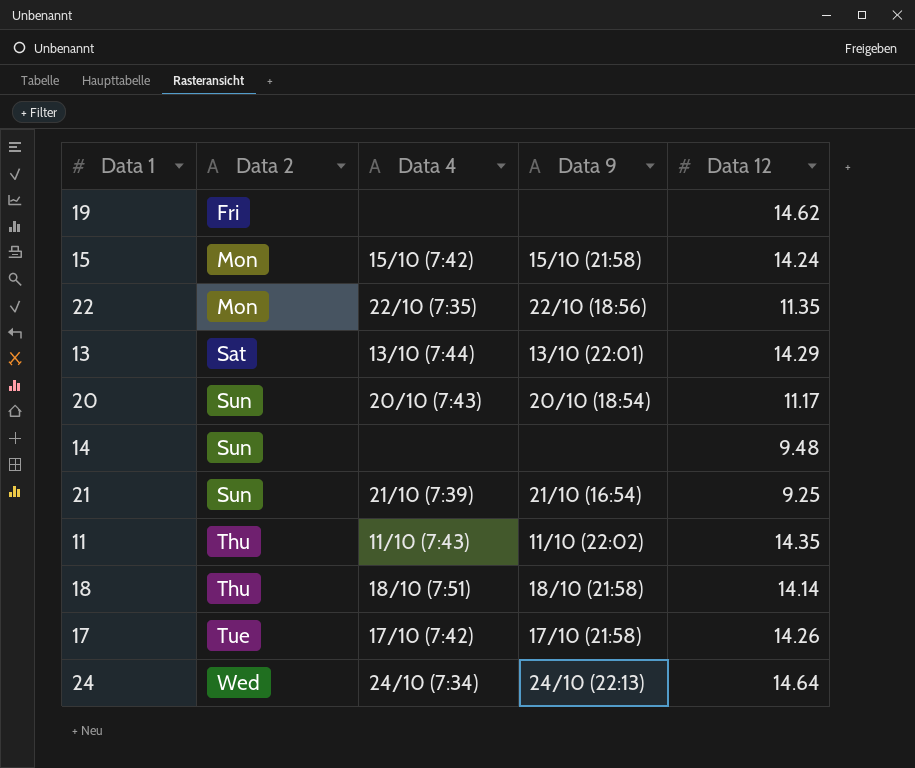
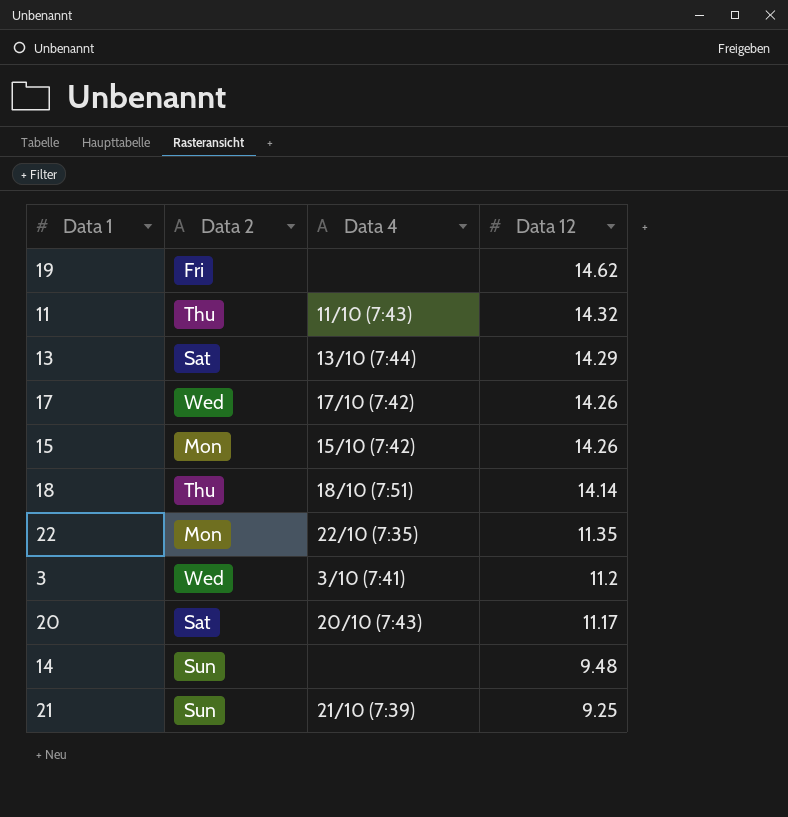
row order: Data 2 ascending -> Data 12 descending
column Data 9 | position: 4 -> none
row 24: Wed | 24/10 (7:34) | 24/10 (22:13) | 14.64 -> none
11 | Data 12: 14.35 -> 14.32
17 | Data 2: Tue -> Wed
15 | Data 12: 14.24 -> 14.26
row 3: none -> Wed | 3/10 (7:41) | 11.2
20 | Data 2: Sun -> Sat

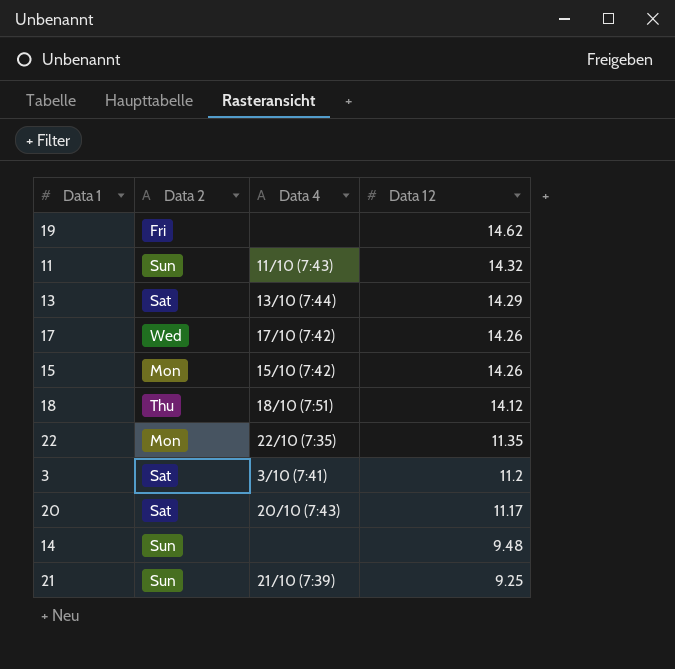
11 | Data 2: Thu -> Sun
18 | Data 12: 14.14 -> 14.12
3 | Data 2: Wed -> Sat

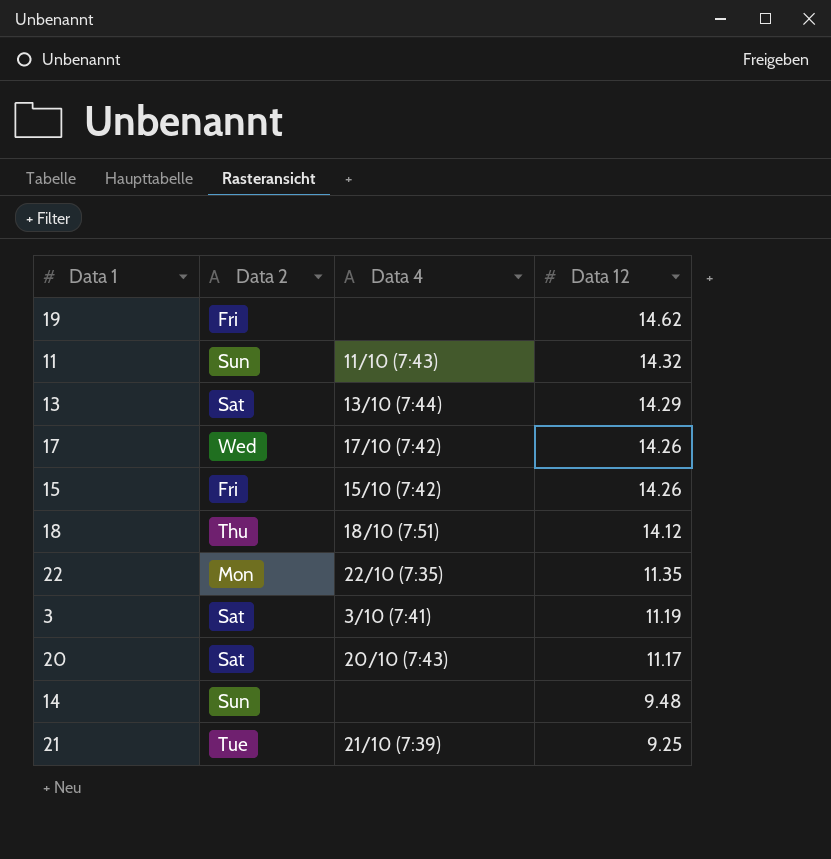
15 | Data 2: Mon -> Fri
3 | Data 12: 11.2 -> 11.19
21 | Data 2: Sun -> Tue

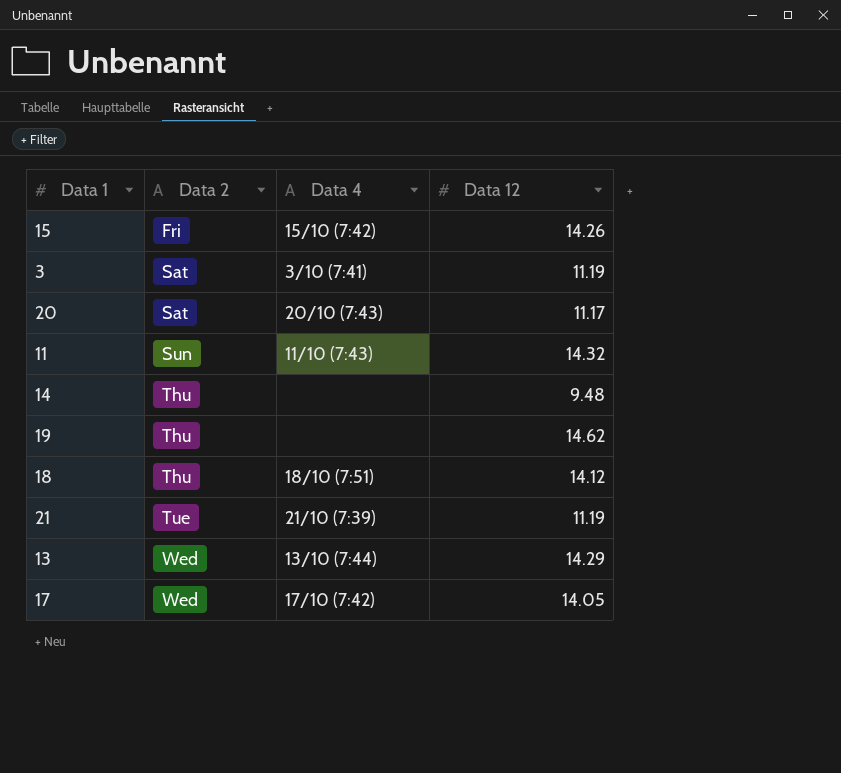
row order: Data 12 descending -> Data 2 ascending
row 22: Mon | 22/10 (7:35) | 11.35 -> none
14 | Data 2: Sun -> Thu
19 | Data 2: Fri -> Thu
21 | Data 12: 9.25 -> 11.19
13 | Data 2: Sat -> Wed
17 | Data 12: 14.26 -> 14.05

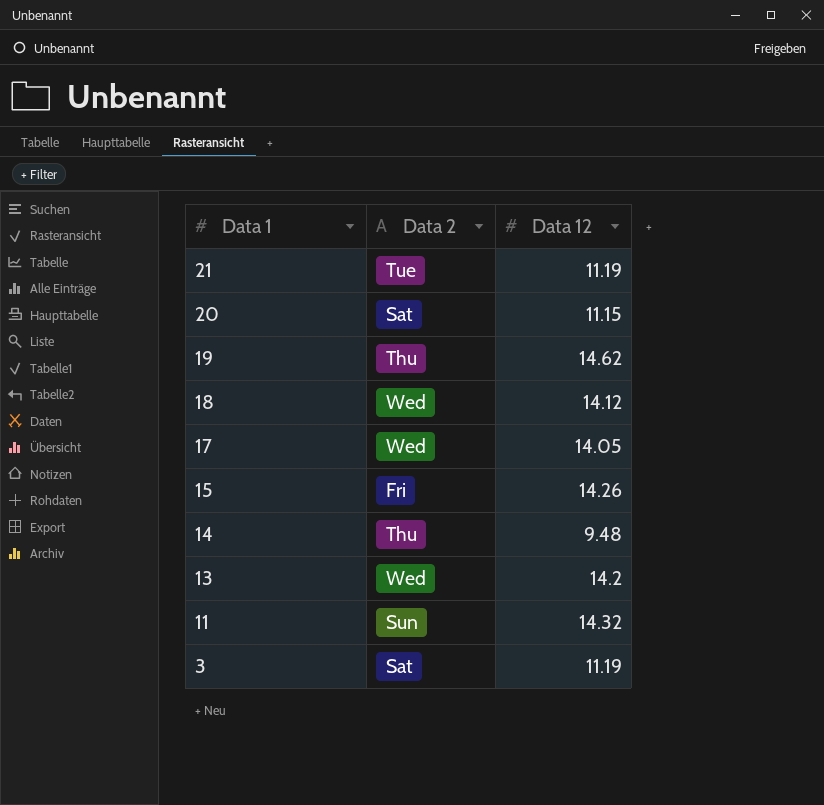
row order: Data 2 ascending -> Data 1 descending
column Data 4 | position: 3 -> none
20 | Data 12: 11.17 -> 11.15
18 | Data 2: Thu -> Wed
13 | Data 12: 14.29 -> 14.2

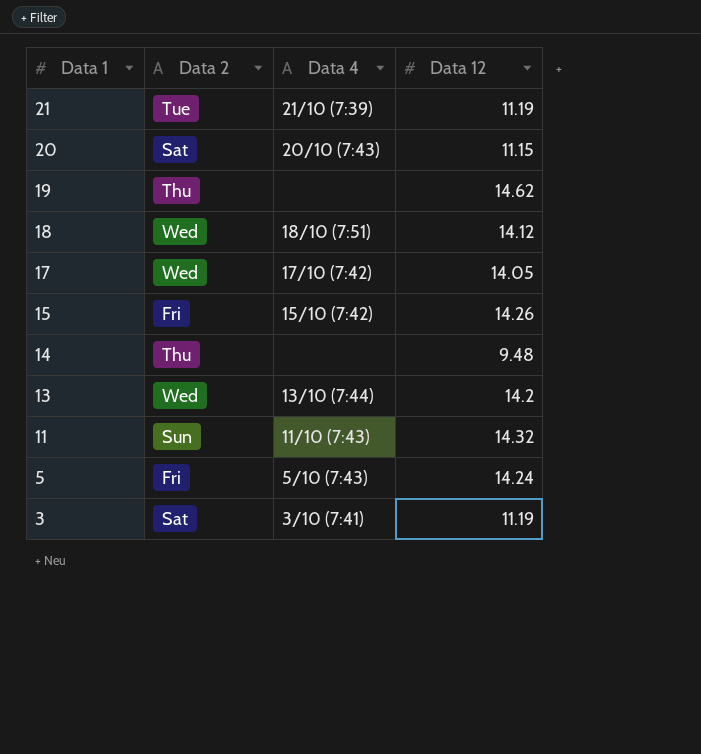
column Data 4 | position: none -> 3
row 5: none -> Fri | 5/10 (7:43) | 14.24

